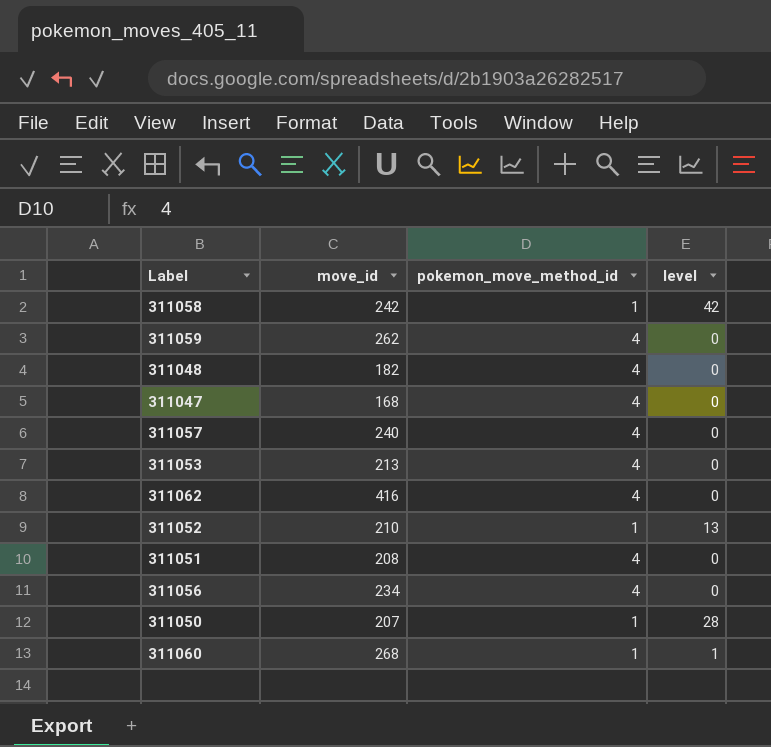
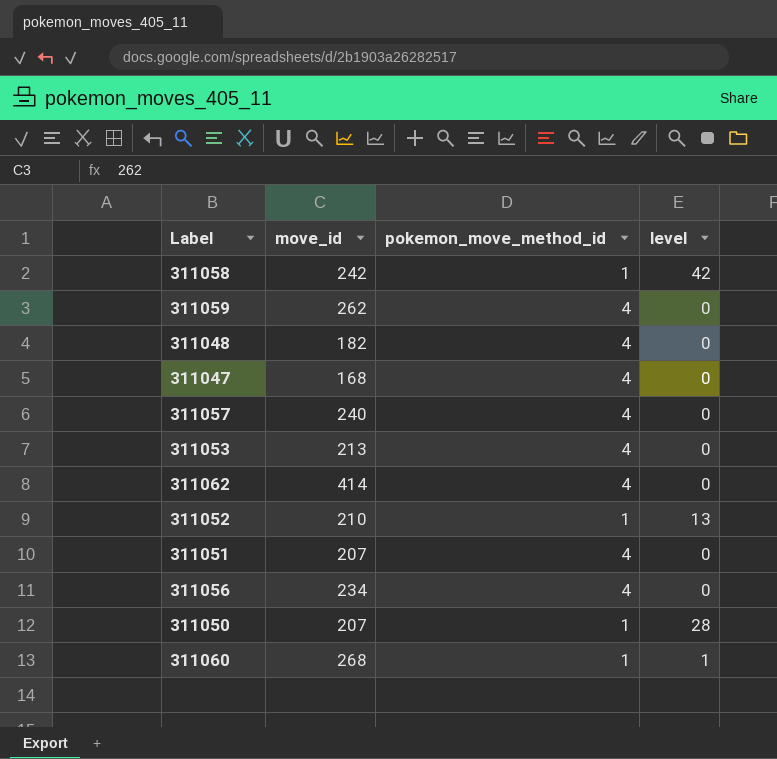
311062 | move_id: 416 -> 414
311051 | move_id: 208 -> 207

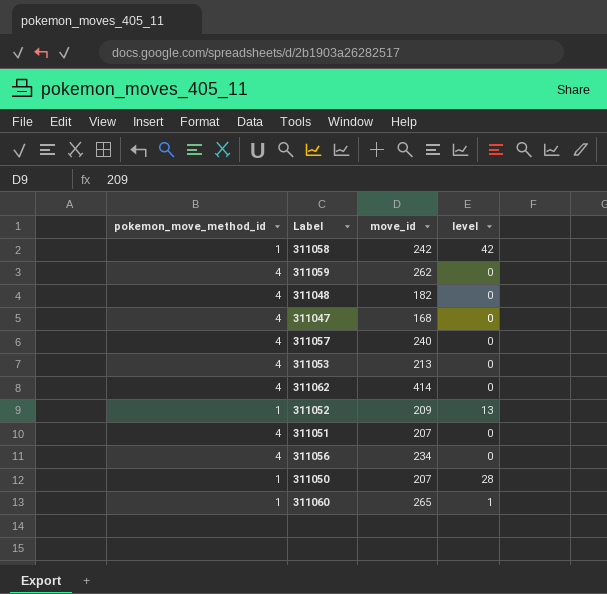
column pokemon_move_method_id | position: 3 -> 1
311052 | move_id: 210 -> 209
311060 | move_id: 268 -> 265

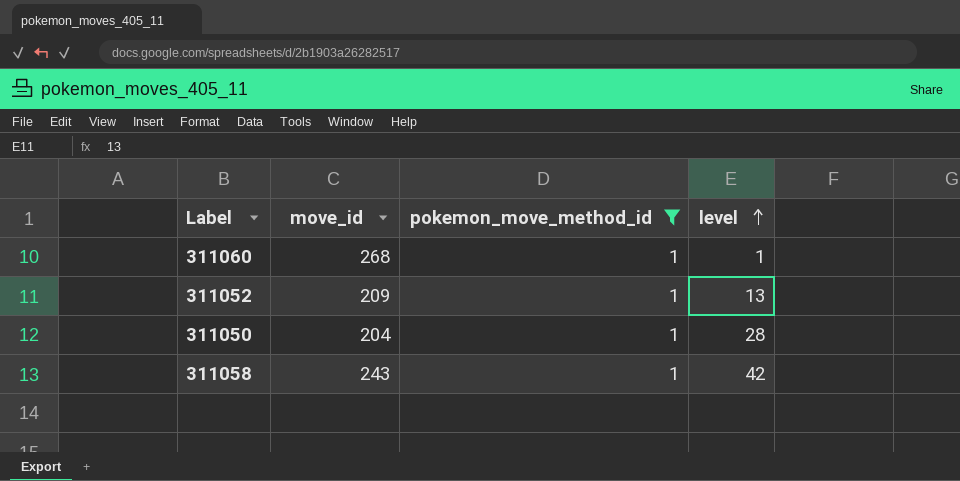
filter: none -> pokemon_move_method_id = 1
row order: none -> level ascending
column pokemon_move_method_id | position: 1 -> 3
311060 | move_id: 265 -> 268
311050 | move_id: 207 -> 204
311058 | move_id: 242 -> 243

